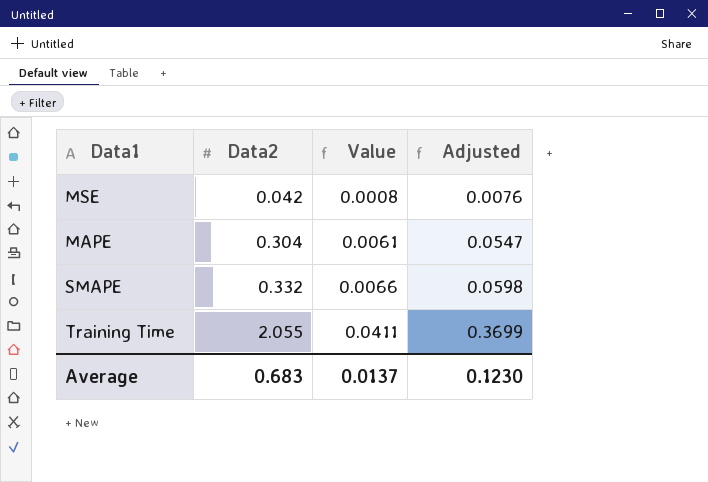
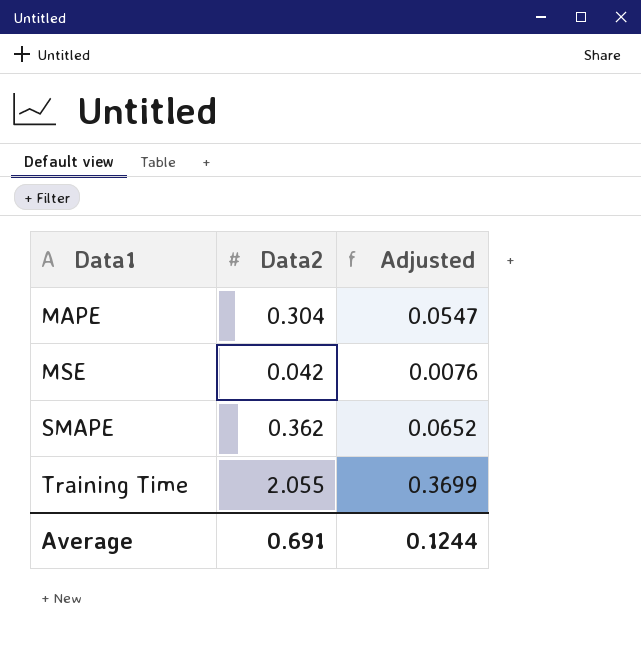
row order: Data2 ascending -> Data1 ascending
column Value | formula: [Data2] * 0.02 -> none
SMAPE | Data2: 0.332 -> 0.362
SMAPE | Adjusted: 0.0598 -> 0.0652
Average | Data2: 0.683 -> 0.691
Average | Adjusted: 0.1230 -> 0.1244

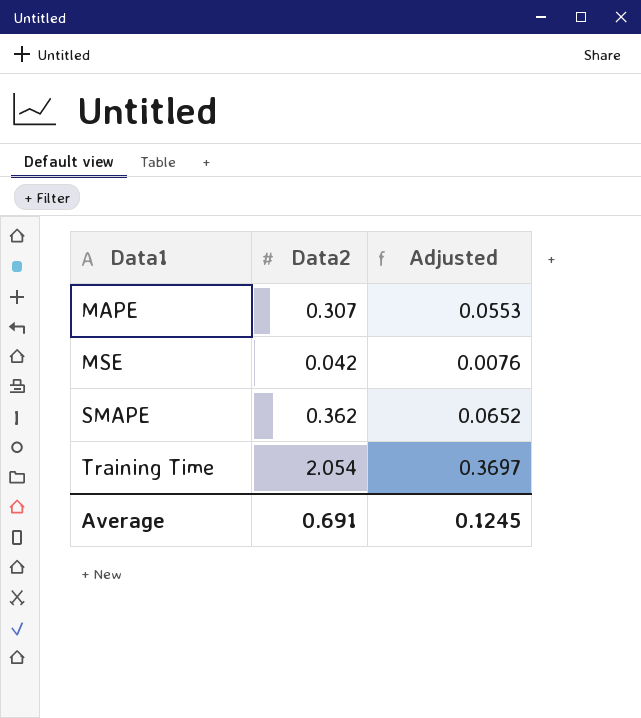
MAPE | Data2: 0.304 -> 0.307
MAPE | Adjusted: 0.0547 -> 0.0553
Training Time | Data2: 2.055 -> 2.054
Training Time | Adjusted: 0.3699 -> 0.3697
Average | Adjusted: 0.1244 -> 0.1245

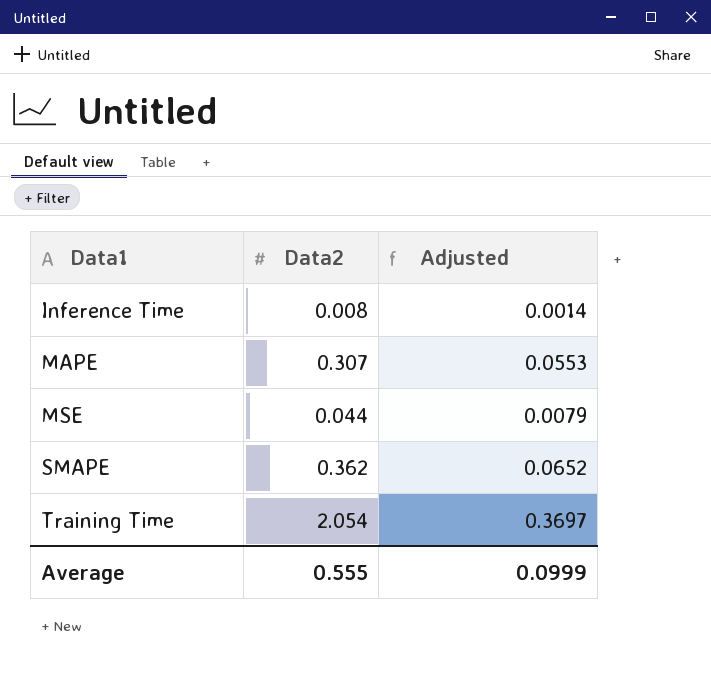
row Inference Time: none -> 0.008 | 0.0014
MSE | Data2: 0.042 -> 0.044
MSE | Adjusted: 0.0076 -> 0.0079
Average | Data2: 0.691 -> 0.555
Average | Adjusted: 0.1245 -> 0.0999

